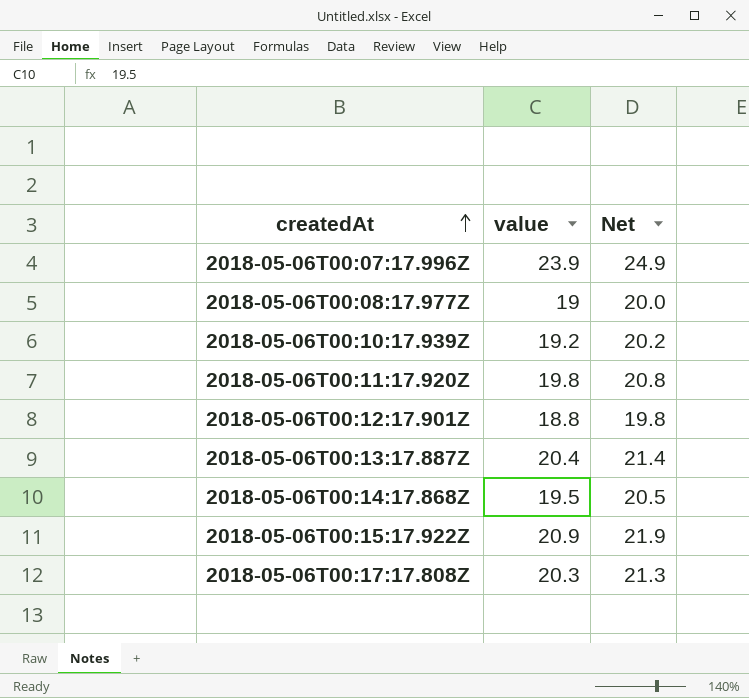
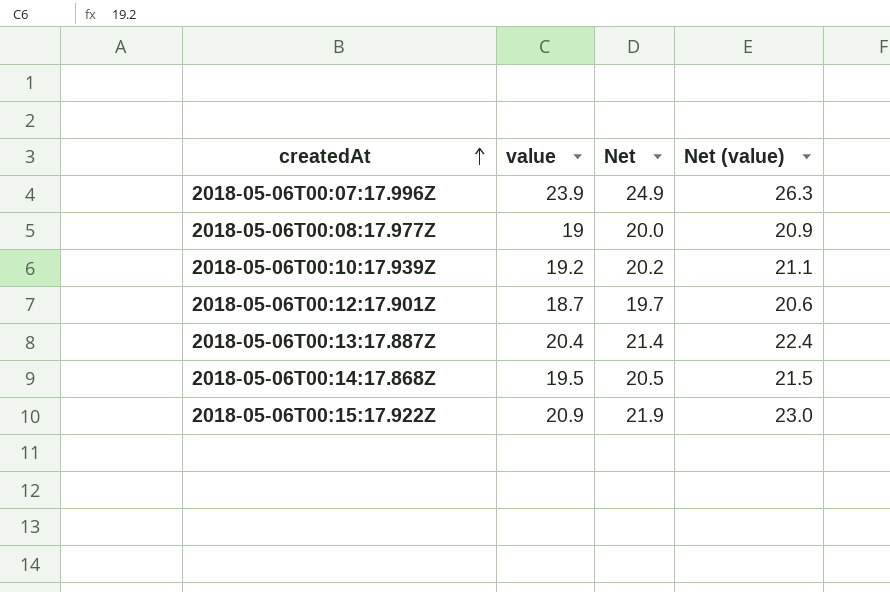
column Net (value) | formula: none -> [value] * 1.1
row 2018-05-06T00:11:17.920Z: 19.8 | 20.8 -> none
row 2018-05-06T00:17:17.808Z: 20.3 | 21.3 -> none
2018-05-06T00:12:17.901Z | value: 18.8 -> 18.7
2018-05-06T00:12:17.901Z | Net: 19.8 -> 19.7

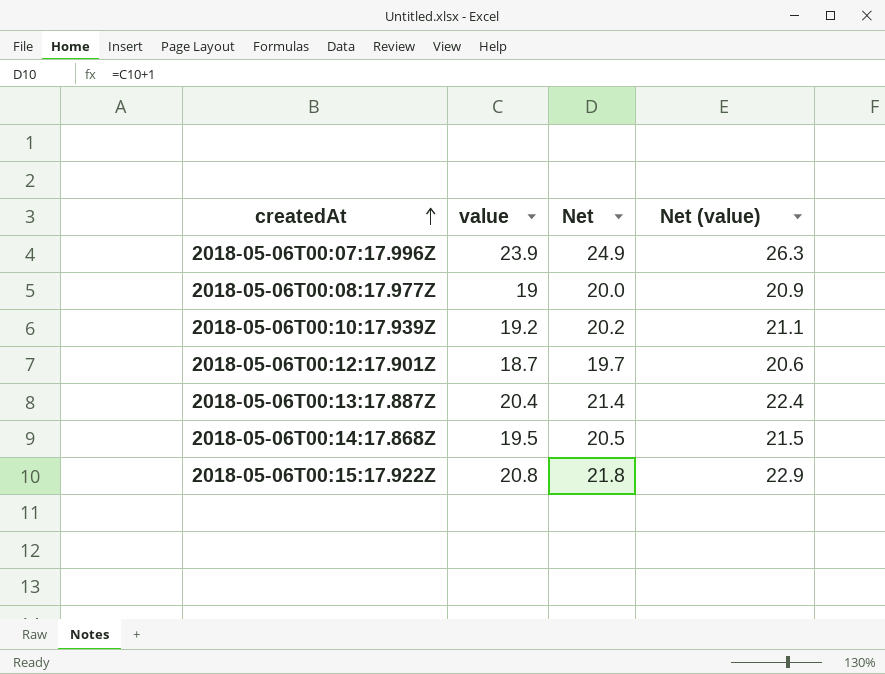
2018-05-06T00:15:17.922Z | value: 20.9 -> 20.8
2018-05-06T00:15:17.922Z | Net: 21.9 -> 21.8
2018-05-06T00:15:17.922Z | Net (value): 23.0 -> 22.9

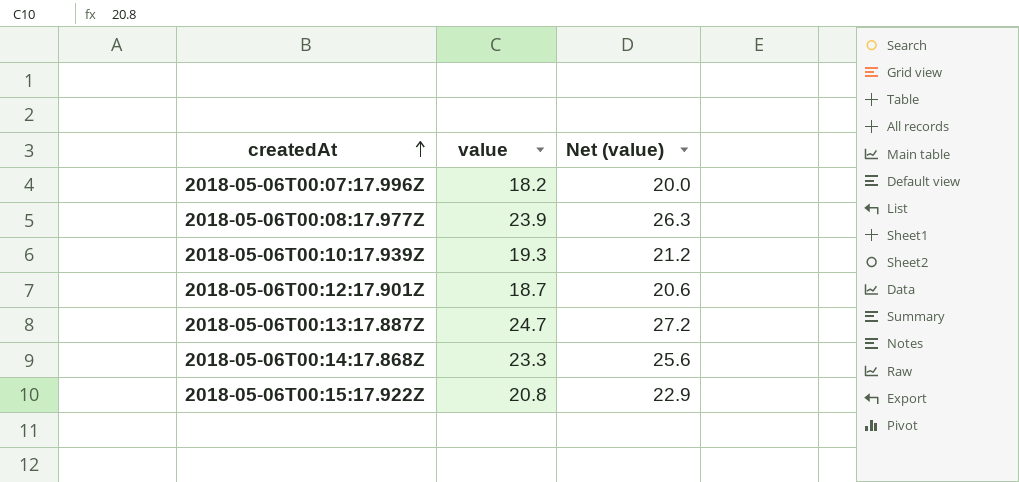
column Net | formula: [value] + 1 -> none
2018-05-06T00:07:17.996Z | value: 23.9 -> 18.2
2018-05-06T00:07:17.996Z | Net (value): 26.3 -> 20.0
2018-05-06T00:08:17.977Z | value: 19 -> 23.9
2018-05-06T00:08:17.977Z | Net (value): 20.9 -> 26.3
2018-05-06T00:10:17.939Z | value: 19.2 -> 19.3
2018-05-06T00:10:17.939Z | Net (value): 21.1 -> 21.2
2018-05-06T00:13:17.887Z | value: 20.4 -> 24.7
2018-05-06T00:13:17.887Z | Net (value): 22.4 -> 27.2
2018-05-06T00:14:17.868Z | value: 19.5 -> 23.3
2018-05-06T00:14:17.868Z | Net (value): 21.5 -> 25.6

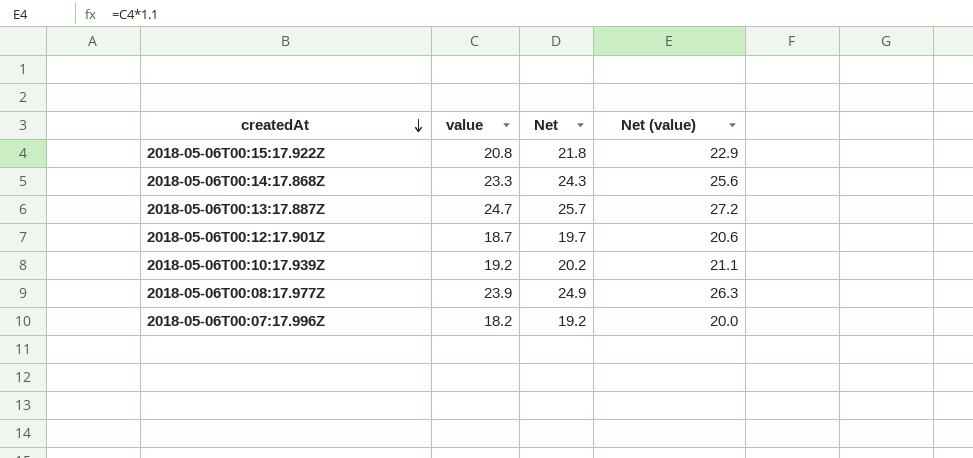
row order: createdAt ascending -> createdAt descending
column Net | formula: none -> [value] + 1
2018-05-06T00:10:17.939Z | value: 19.3 -> 19.2
2018-05-06T00:10:17.939Z | Net (value): 21.2 -> 21.1

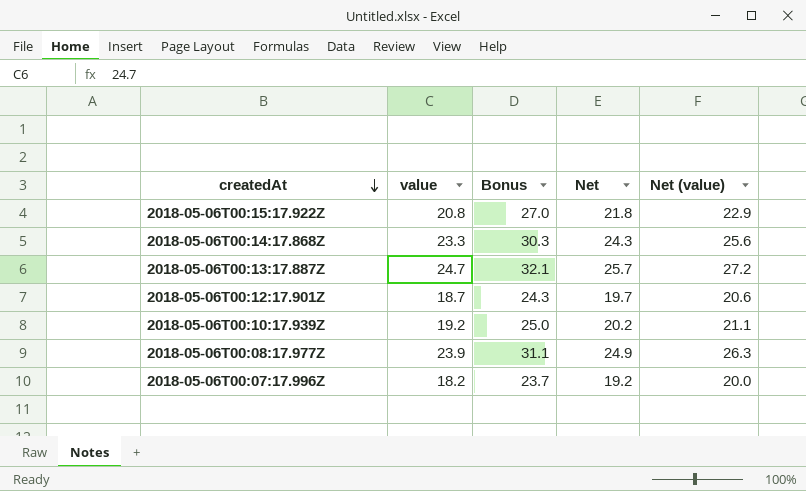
column Bonus | formula: none -> [value] * 1.3

